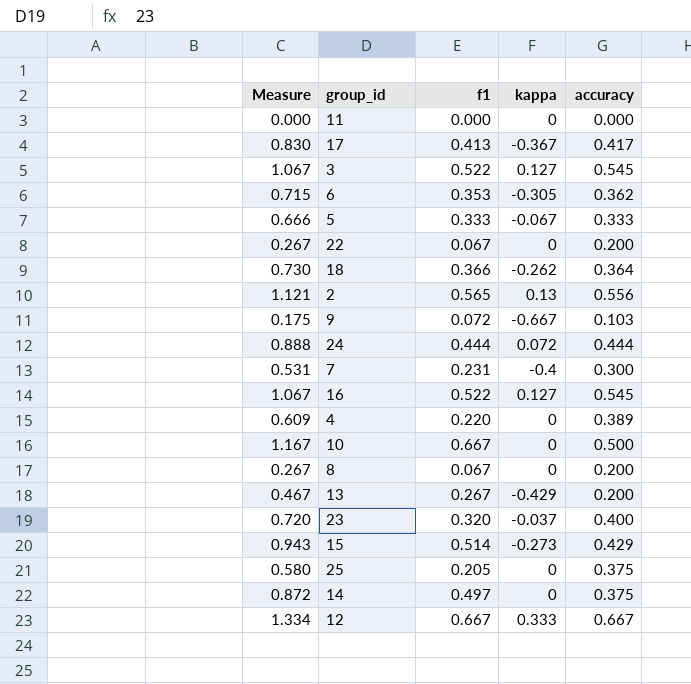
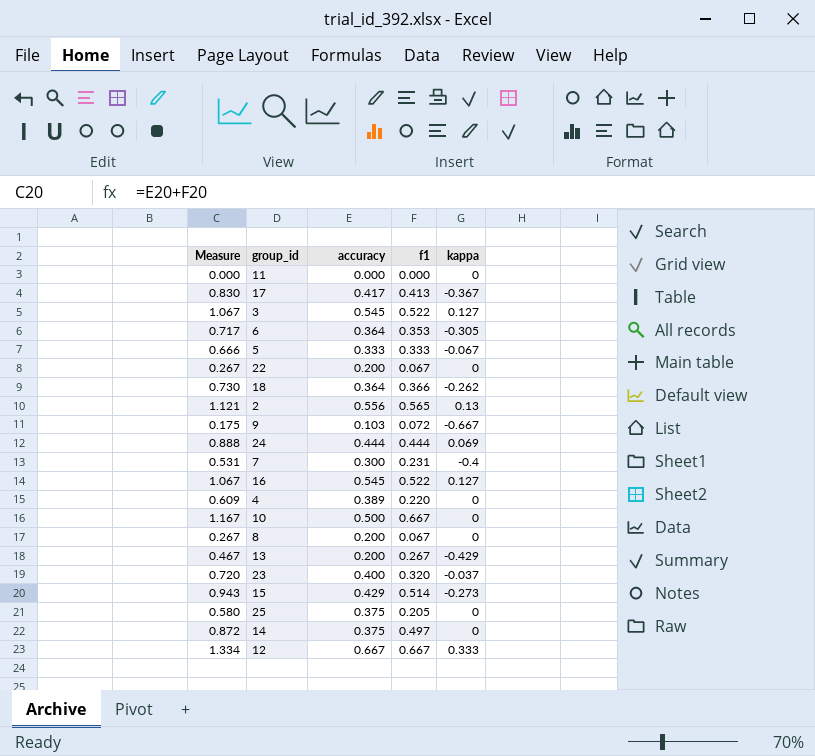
column accuracy | position: 5 -> 3
6 | Measure: 0.715 -> 0.717
6 | accuracy: 0.362 -> 0.364
24 | kappa: 0.072 -> 0.069

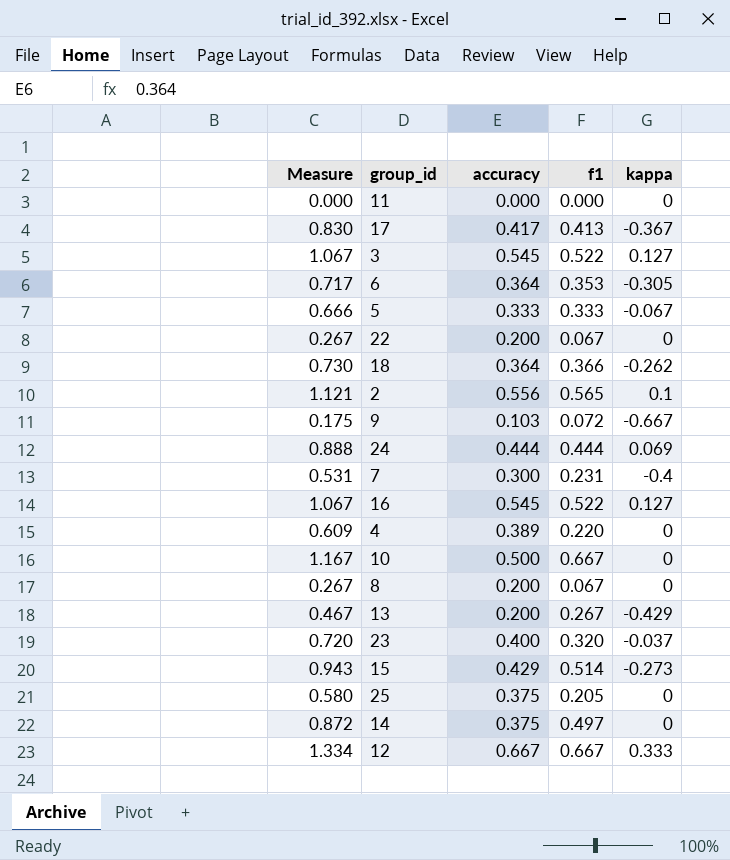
2 | kappa: 0.13 -> 0.1

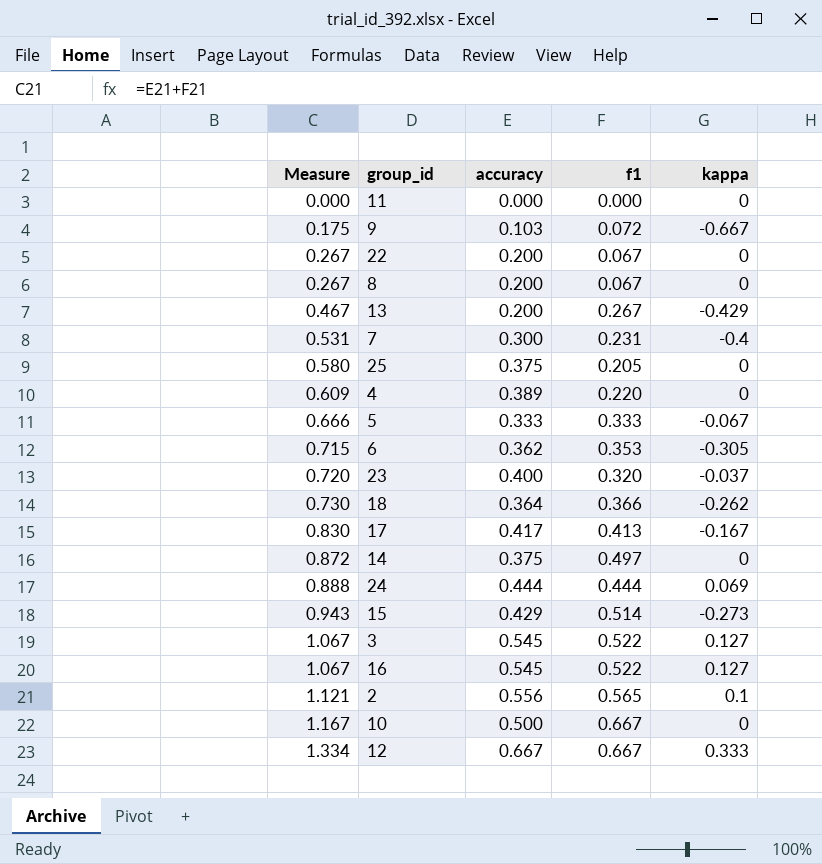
row order: none -> Measure ascending
6 | Measure: 0.717 -> 0.715
6 | accuracy: 0.364 -> 0.362
17 | kappa: -0.367 -> -0.167

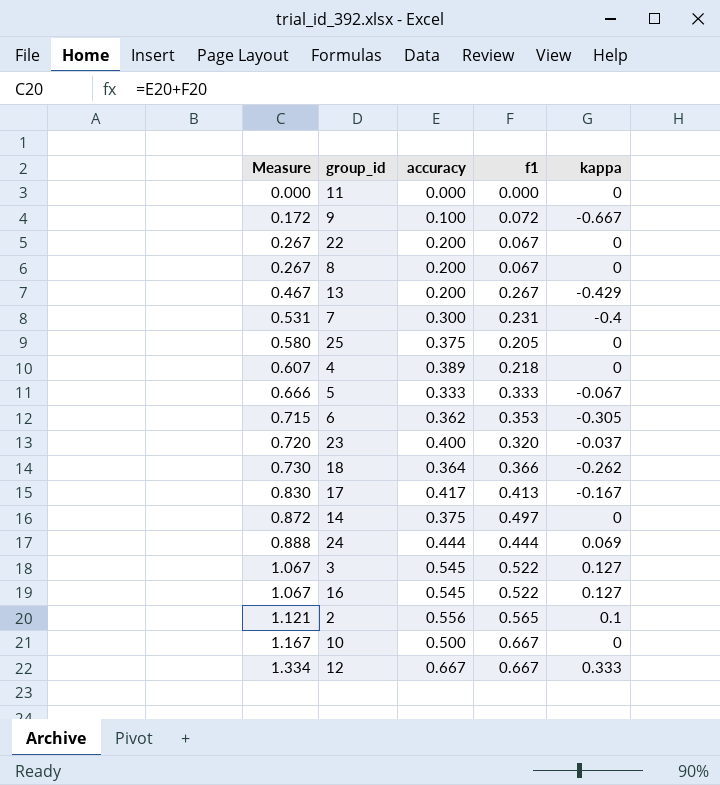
row 15: 0.943 | 0.429 | 0.514 | -0.273 -> none
9 | Measure: 0.175 -> 0.172
9 | accuracy: 0.103 -> 0.100
4 | Measure: 0.609 -> 0.607
4 | f1: 0.220 -> 0.218

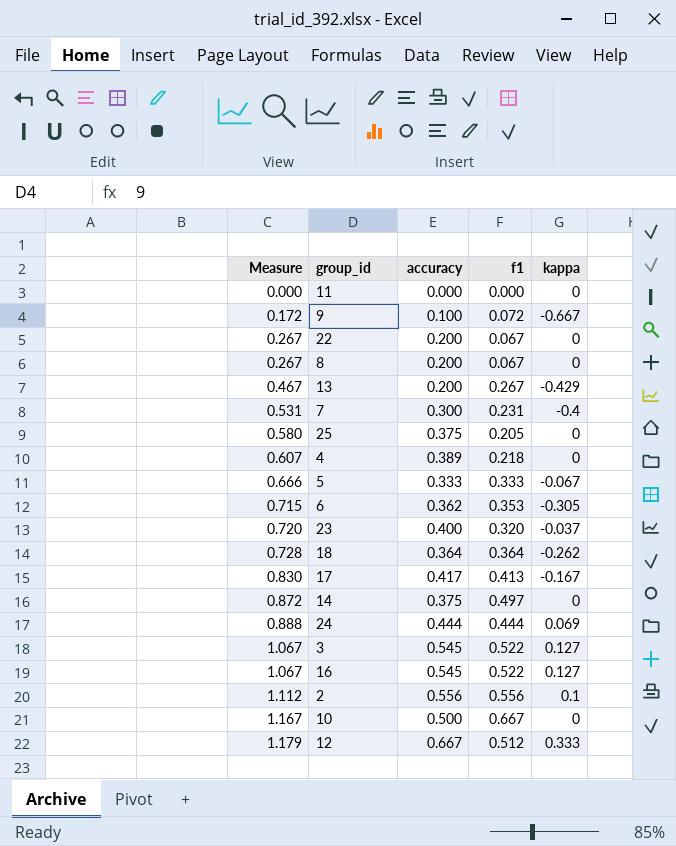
18 | Measure: 0.730 -> 0.728
18 | f1: 0.366 -> 0.364
2 | Measure: 1.121 -> 1.112
2 | f1: 0.565 -> 0.556
12 | Measure: 1.334 -> 1.179
12 | f1: 0.667 -> 0.512

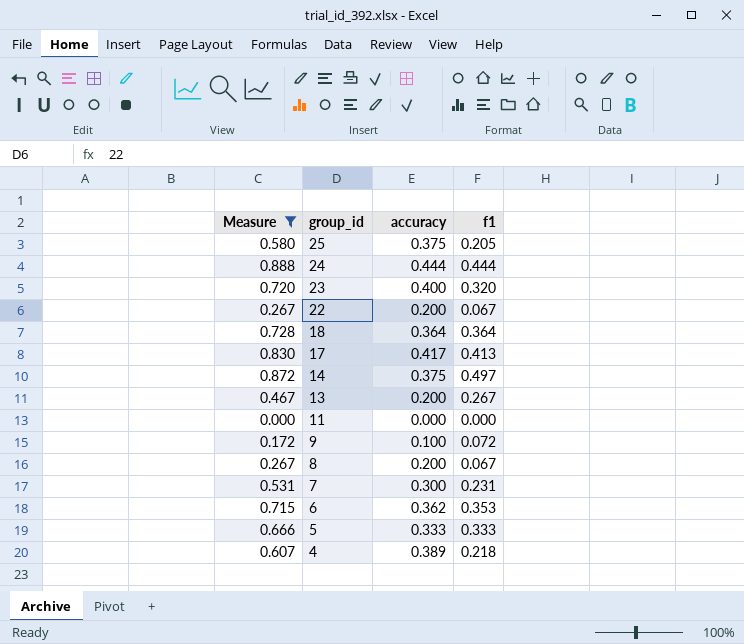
filter: none -> Measure <= 0.888
row order: Measure ascending -> group_id descending
column kappa | position: 5 -> none

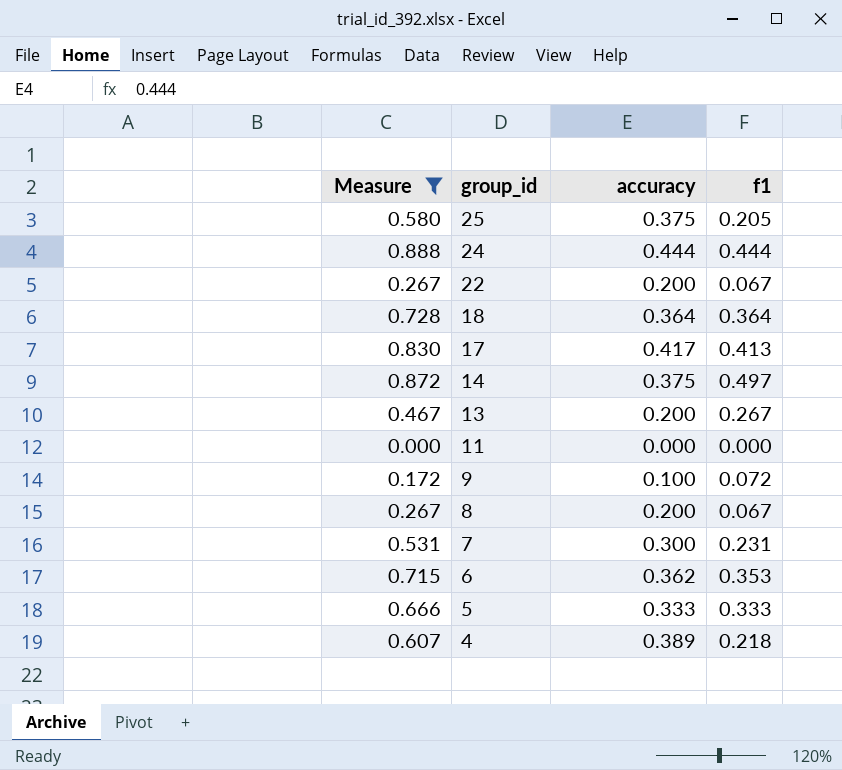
row 23: 0.720 | 0.400 | 0.320 -> none

